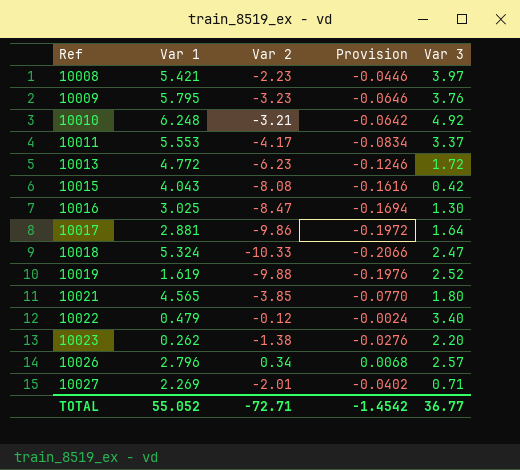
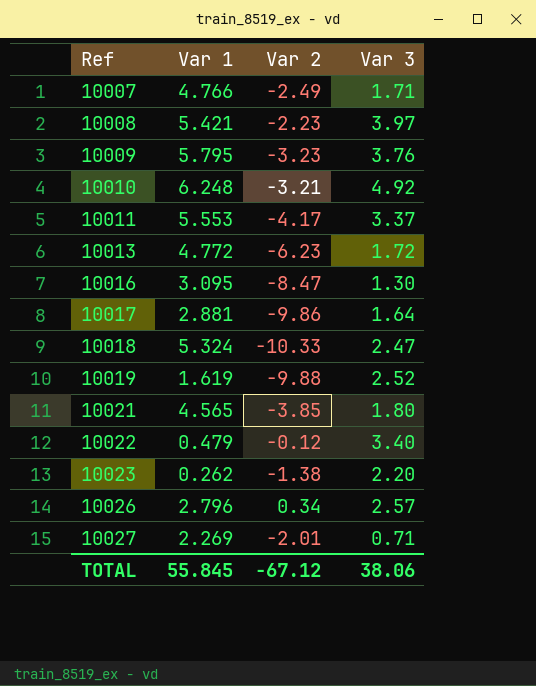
column Provision | formula: [Var 2] * 0.02 -> none
row 10015: 4.043 | -8.08 | -0.1616 | 0.42 -> none
row 10007: none -> 4.766 | -2.49 | 1.71
10016 | Var 1: 3.025 -> 3.095
TOTAL | Var 1: 55.052 -> 55.845
TOTAL | Var 2: -72.71 -> -67.12
TOTAL | Var 3: 36.77 -> 38.06

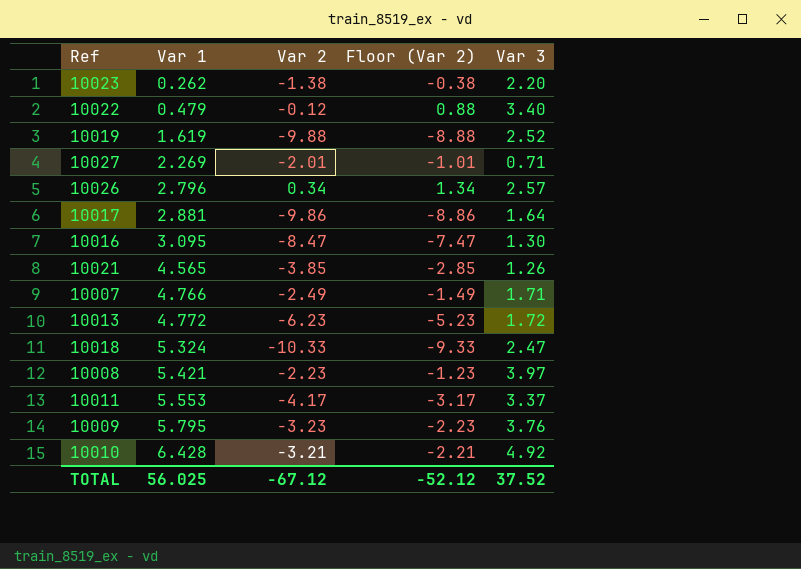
row order: Ref ascending -> Var 1 ascending
column Floor (Var 2) | formula: none -> [Var 2] + 1
10021 | Var 3: 1.80 -> 1.26
10010 | Var 1: 6.248 -> 6.428
TOTAL | Var 1: 55.845 -> 56.025
TOTAL | Var 3: 38.06 -> 37.52

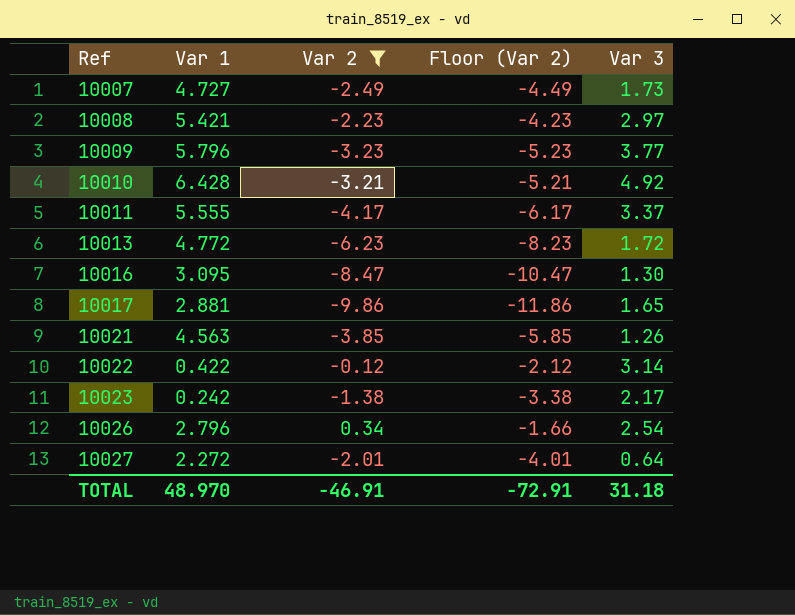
filter: none -> Var 2 >= -9.86
row order: Var 1 ascending -> Ref ascending
column Floor (Var 2) | formula: [Var 2] + 1 -> [Var 2] - 2
10007 | Var 1: 4.766 -> 4.727
10007 | Var 3: 1.71 -> 1.73
10008 | Var 3: 3.97 -> 2.97
10009 | Var 1: 5.795 -> 5.796
10009 | Var 3: 3.76 -> 3.77
10011 | Var 1: 5.553 -> 5.555
10017 | Var 3: 1.64 -> 1.65
10021 | Var 1: 4.565 -> 4.563
10022 | Var 1: 0.479 -> 0.422
10022 | Var 3: 3.40 -> 3.14
10023 | Var 1: 0.262 -> 0.242
10023 | Var 3: 2.20 -> 2.17
10026 | Var 3: 2.57 -> 2.54
10027 | Var 1: 2.269 -> 2.272
10027 | Var 3: 0.71 -> 0.64
TOTAL | Var 1: 56.025 -> 48.970
TOTAL | Var 2: -67.12 -> -46.91
TOTAL | Floor (Var 2): -52.12 -> -72.91
TOTAL | Var 3: 37.52 -> 31.18

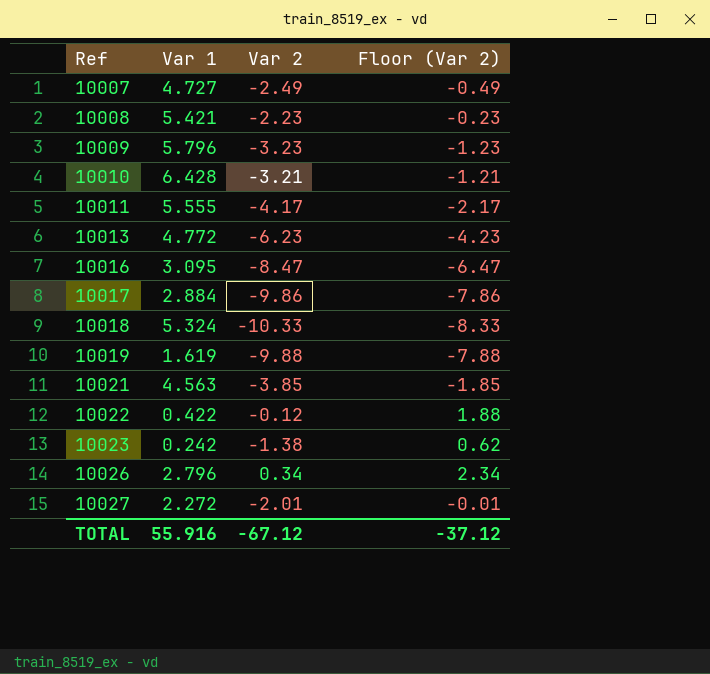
filter: Var 2 >= -9.86 -> none
column Var 3 | position: 5 -> none
column Floor (Var 2) | formula: [Var 2] - 2 -> [Var 2] + 2
10017 | Var 1: 2.881 -> 2.884
TOTAL | Var 1: 48.970 -> 55.916
TOTAL | Var 2: -46.91 -> -67.12
TOTAL | Floor (Var 2): -72.91 -> -37.12

